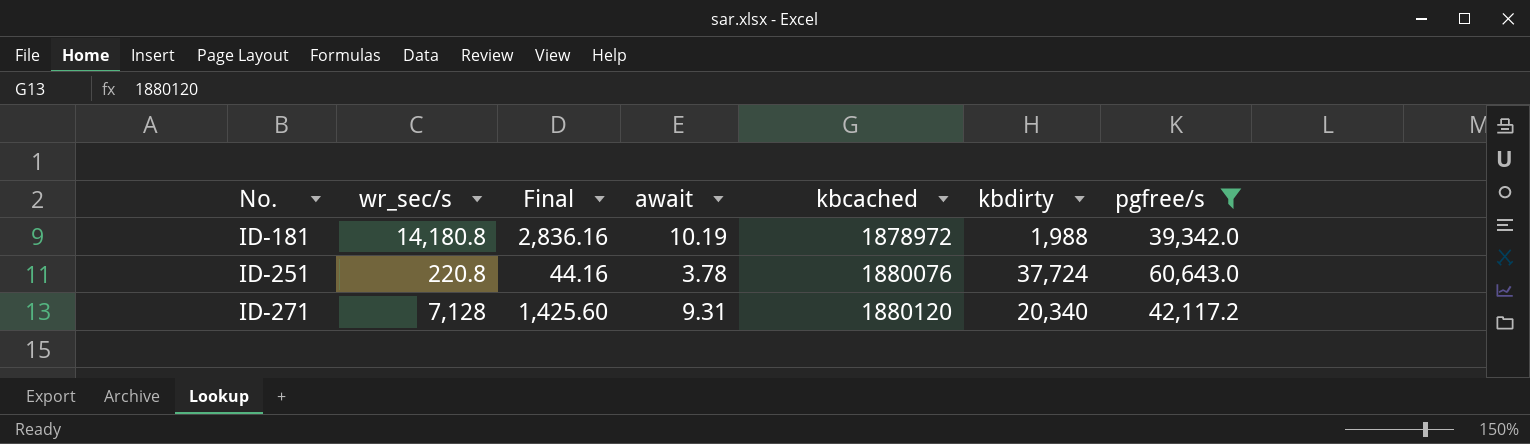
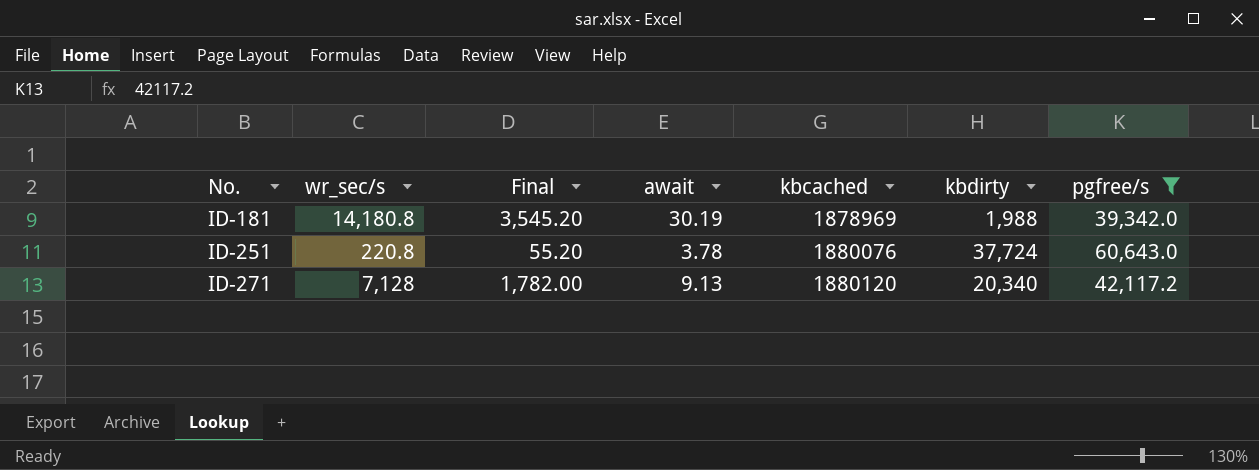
column Final | formula: [wr_sec/s] * 0.2 -> [wr_sec/s] * 0.25
ID-181 | await: 10.19 -> 30.19
ID-181 | kbcached: 1878972 -> 1878969
ID-271 | await: 9.31 -> 9.13

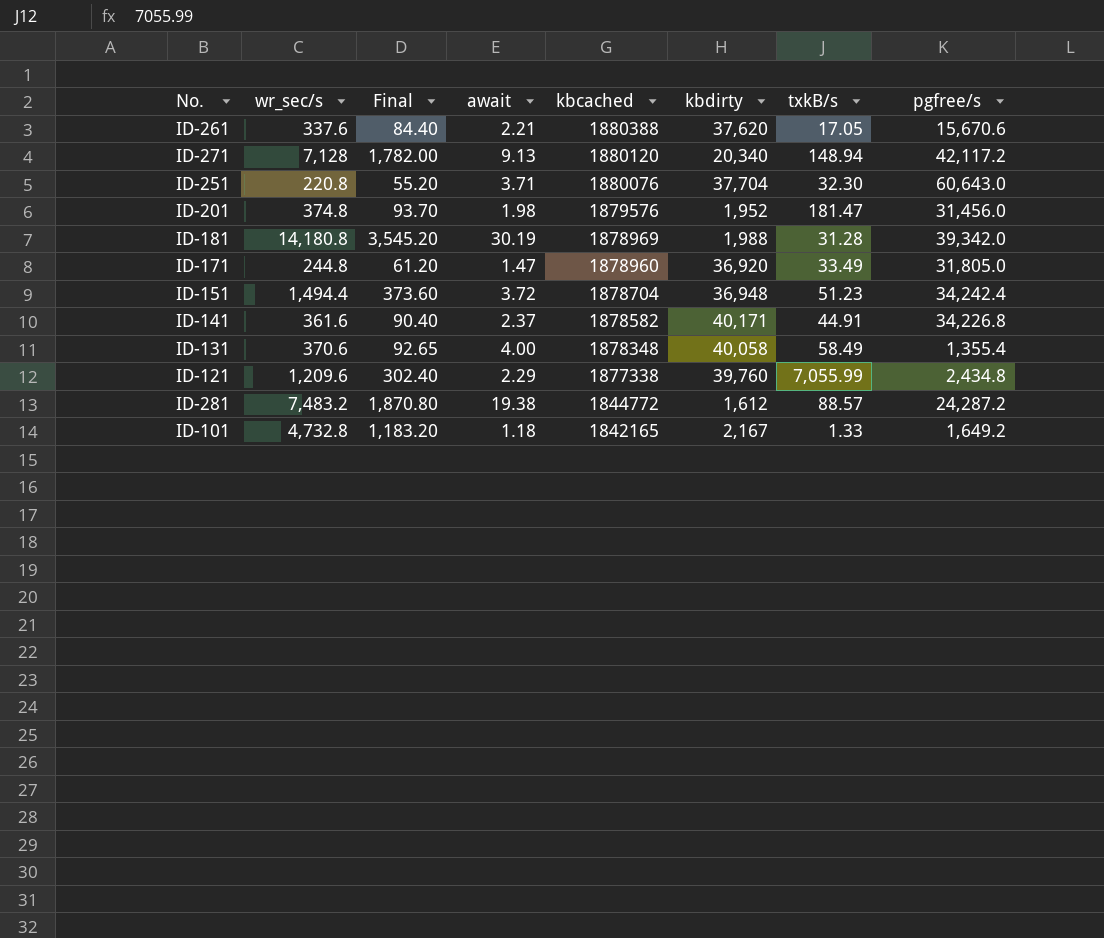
filter: pgfree/s >= 39,342.0 -> none
row order: No. ascending -> kbcached descending
column txkB/s | position: none -> 7
ID-251 | await: 3.78 -> 3.71
ID-251 | kbdirty: 37,724 -> 37,704

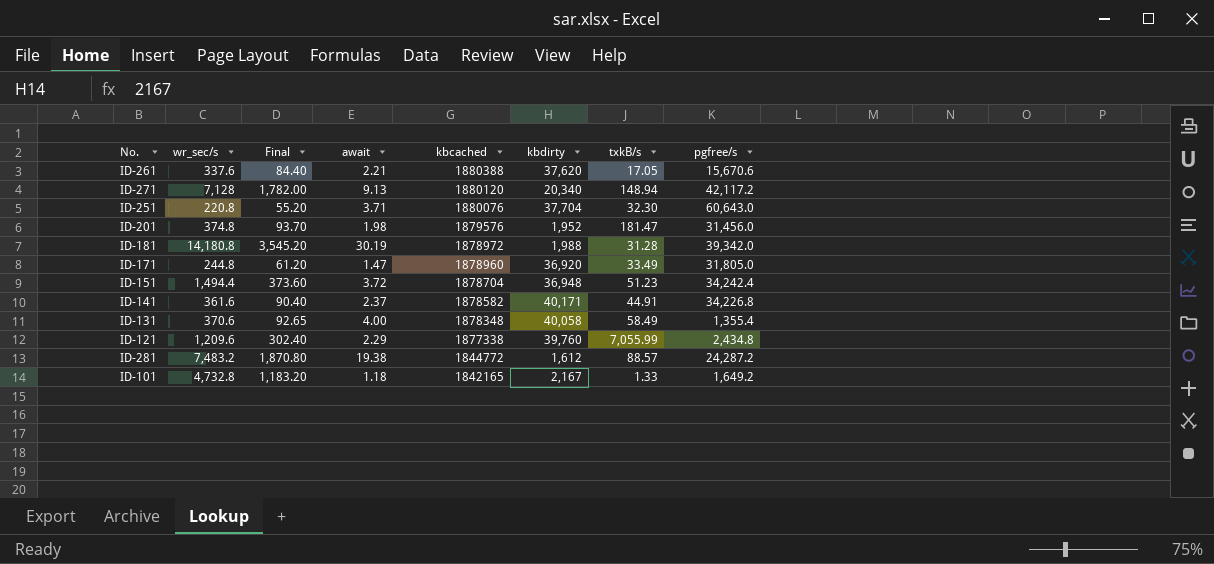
ID-181 | kbcached: 1878969 -> 1878972

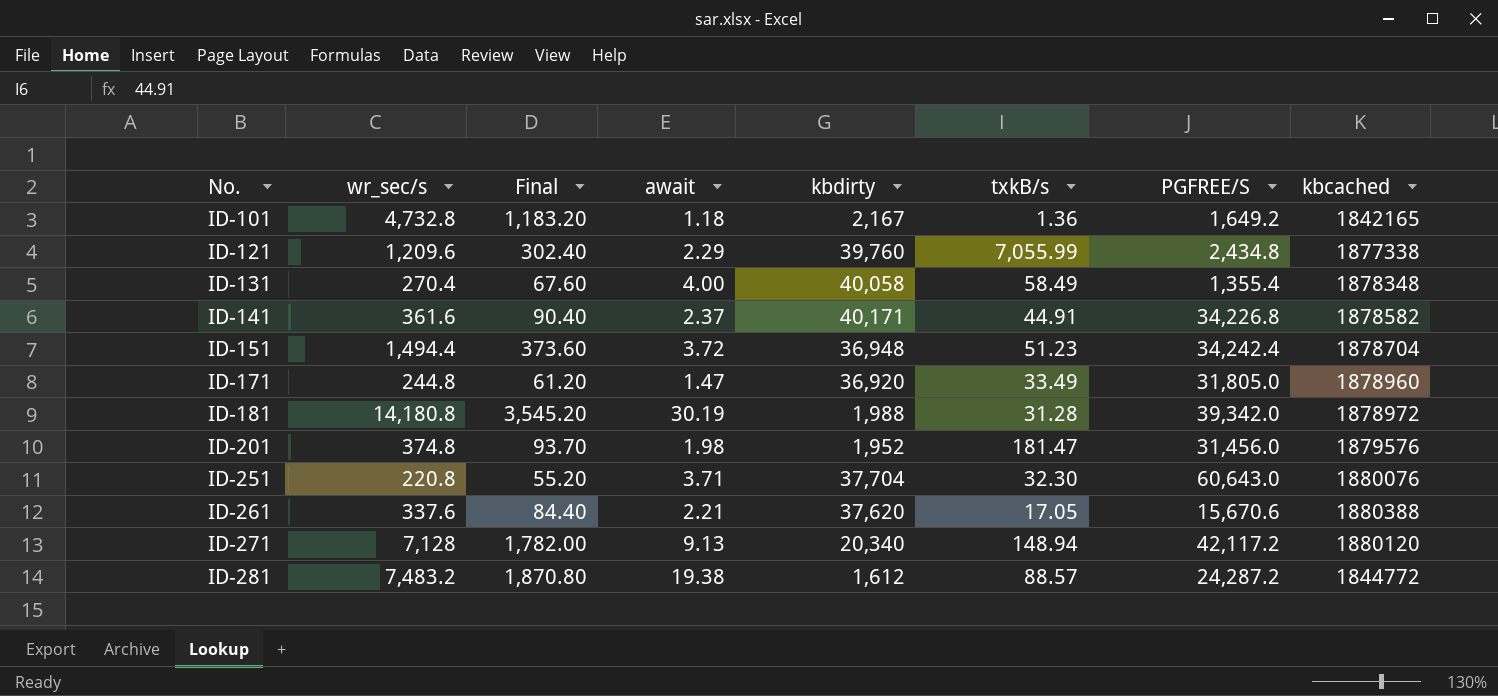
row order: kbcached descending -> No. ascending
column name: pgfree/s -> PGFREE/S
column kbcached | position: 5 -> 8
ID-101 | txkB/s: 1.33 -> 1.36
ID-131 | wr_sec/s: 370.6 -> 270.4
ID-131 | Final: 92.65 -> 67.60

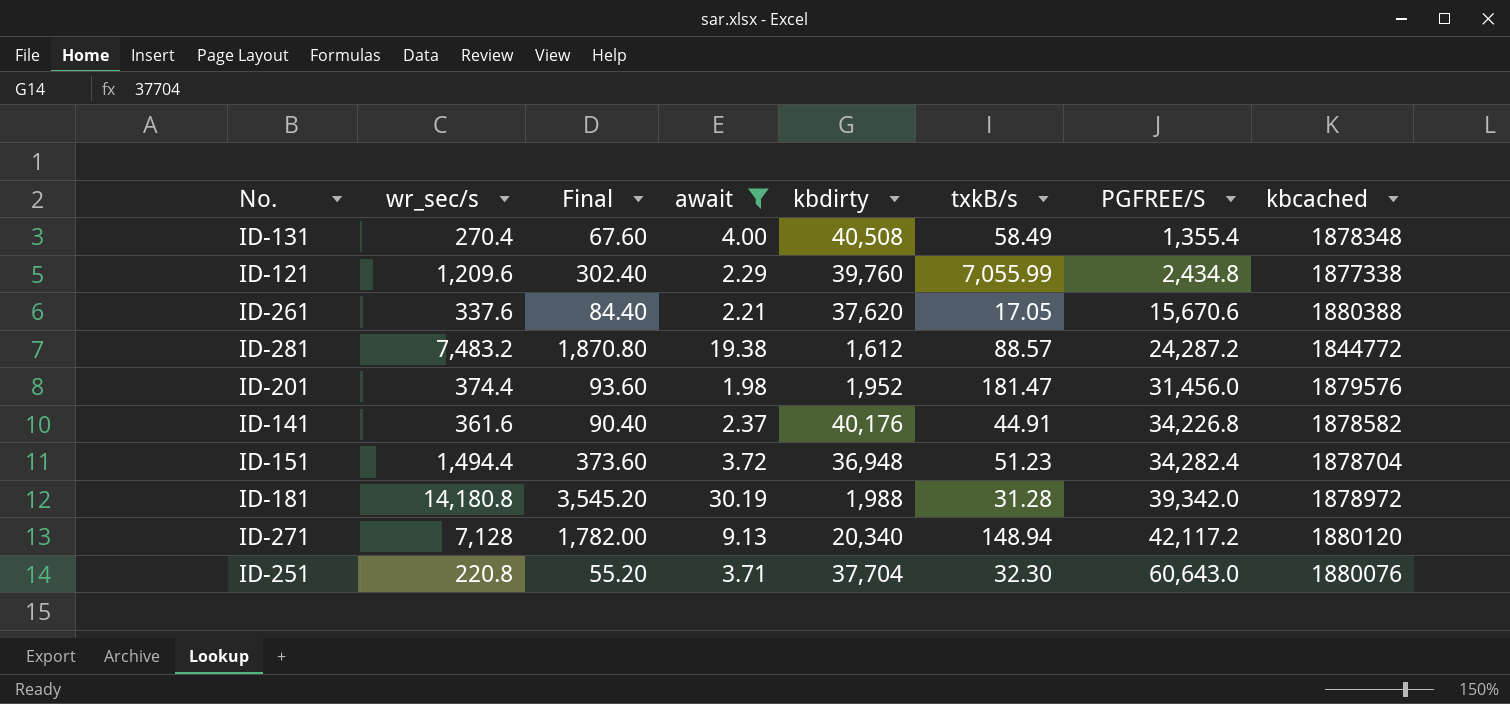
filter: none -> await >= 1.98
row order: No. ascending -> PGFREE/S ascending
ID-131 | kbdirty: 40,058 -> 40,508
ID-201 | wr_sec/s: 374.8 -> 374.4
ID-201 | Final: 93.70 -> 93.60
ID-141 | kbdirty: 40,171 -> 40,176
ID-151 | PGFREE/S: 34,242.4 -> 34,282.4

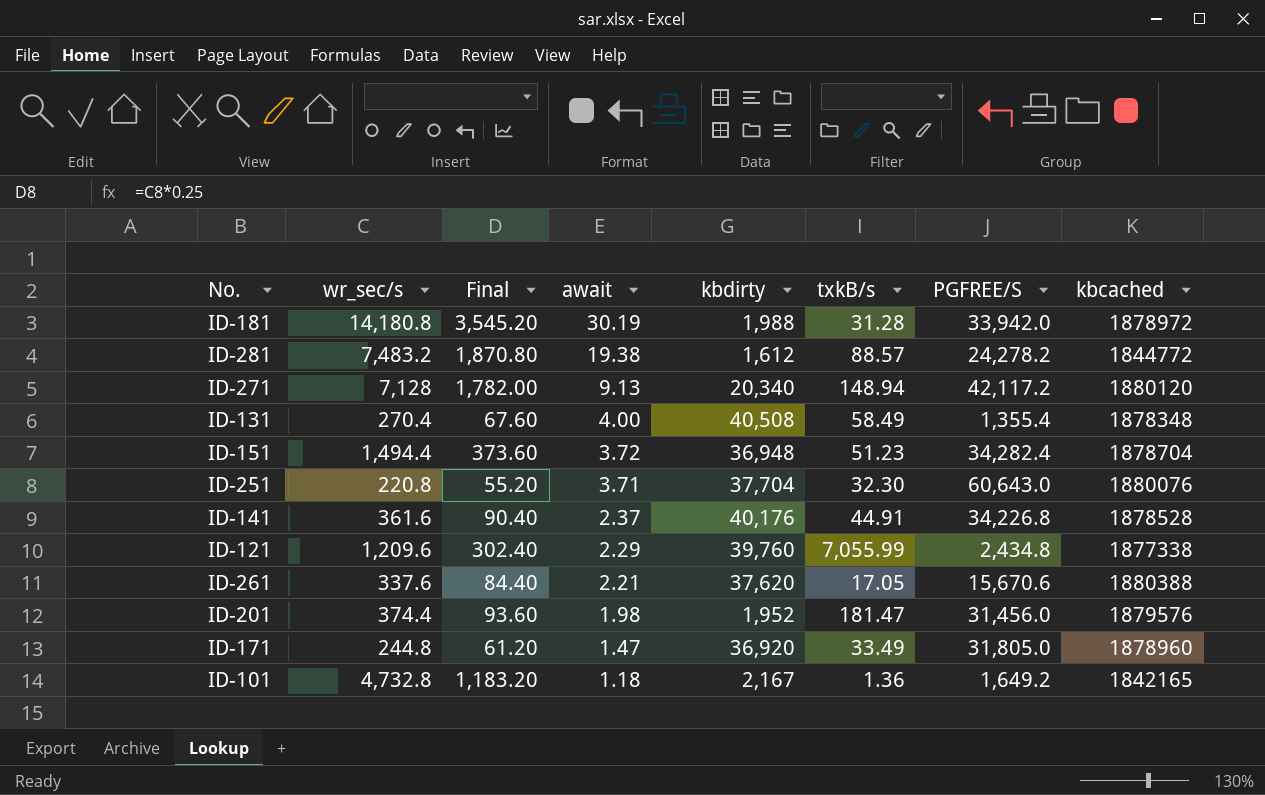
filter: await >= 1.98 -> none
row order: PGFREE/S ascending -> await descending
ID-181 | PGFREE/S: 39,342.0 -> 33,942.0
ID-281 | PGFREE/S: 24,287.2 -> 24,278.2
ID-141 | kbcached: 1878582 -> 1878528

